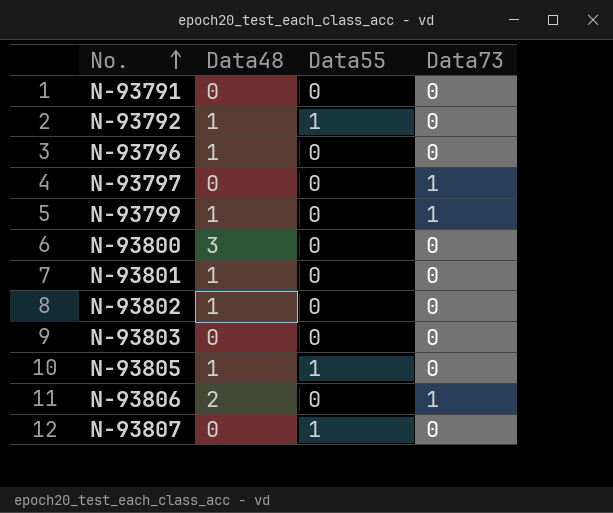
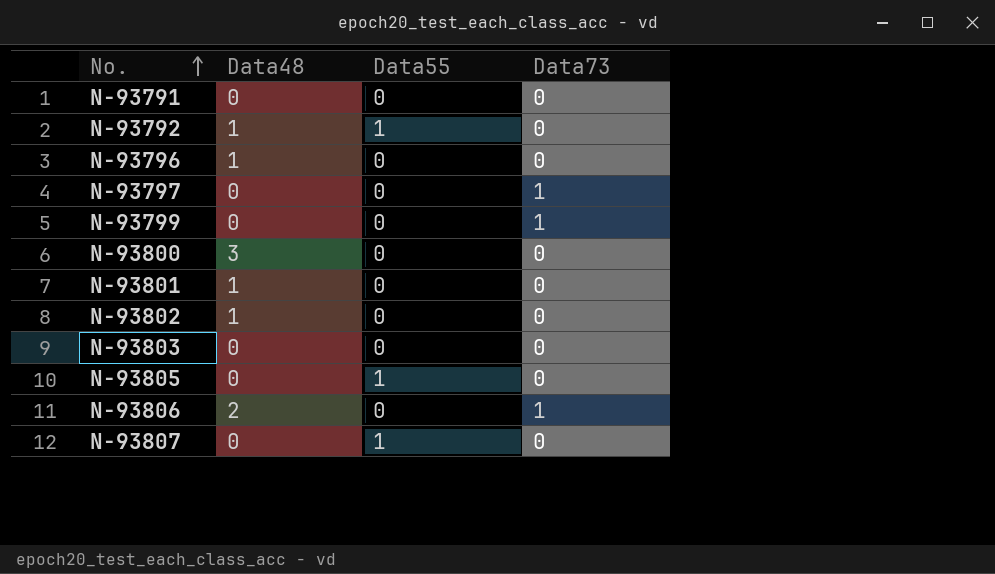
N-93799 | Data48: 1 -> 0
N-93805 | Data48: 1 -> 0

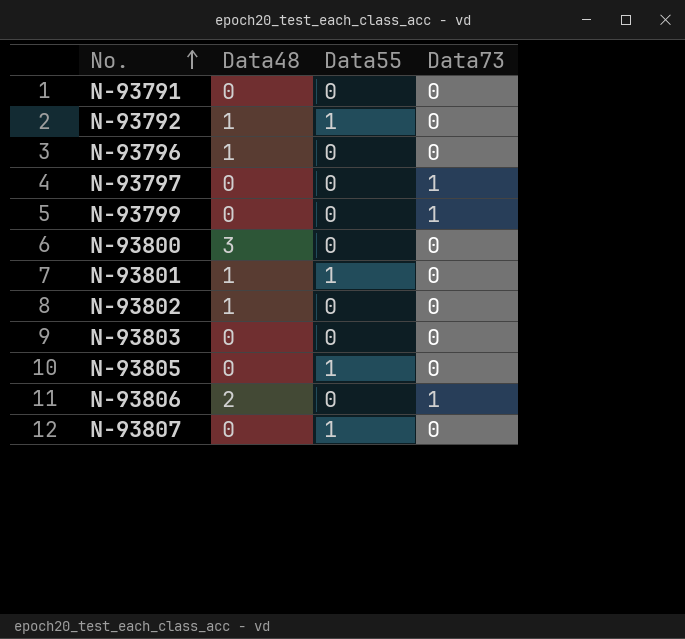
N-93801 | Data55: 0 -> 1

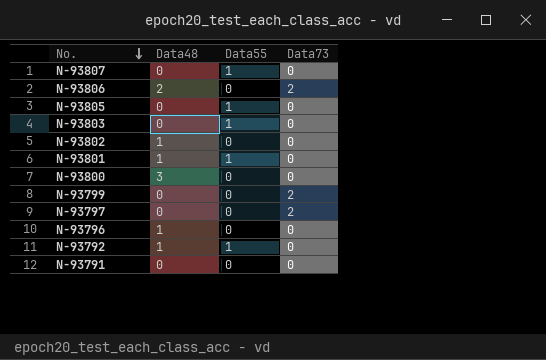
row order: No. ascending -> No. descending
N-93806 | Data73: 1 -> 2
N-93803 | Data55: 0 -> 1
N-93799 | Data73: 1 -> 2
N-93797 | Data73: 1 -> 2

